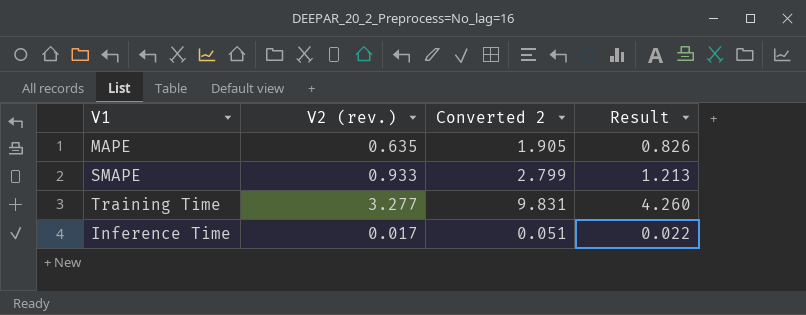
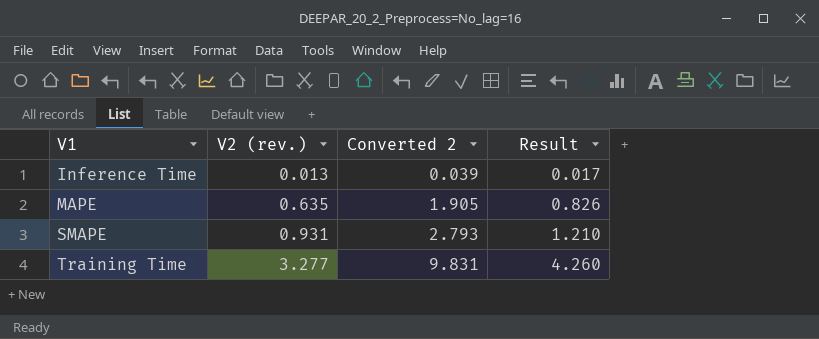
row order: none -> V1 ascending
Inference Time | V2 (rev.): 0.017 -> 0.013
Inference Time | Converted 2: 0.051 -> 0.039
Inference Time | Result: 0.022 -> 0.017
SMAPE | V2 (rev.): 0.933 -> 0.931
SMAPE | Converted 2: 2.799 -> 2.793
SMAPE | Result: 1.213 -> 1.210

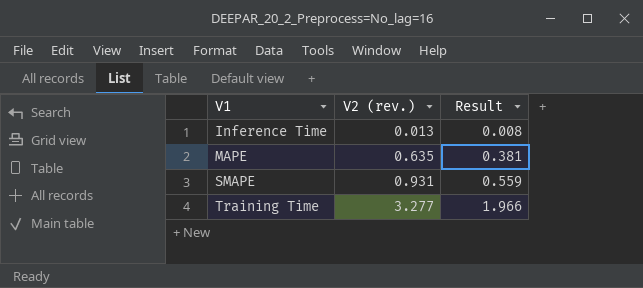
column Converted 2 | formula: [V2 (rev.)] * 3 -> none
column Result | formula: [V2 (rev.)] * 1.3 -> [V2 (rev.)] * 0.6

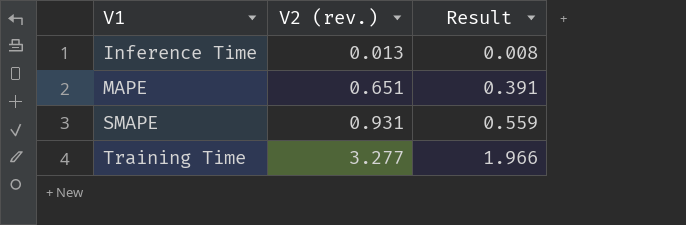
MAPE | V2 (rev.): 0.635 -> 0.651
MAPE | Result: 0.381 -> 0.391

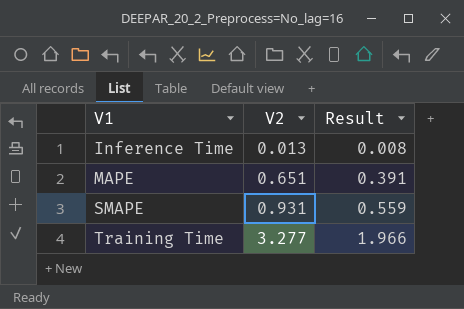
column name: V2 (rev.) -> V2

